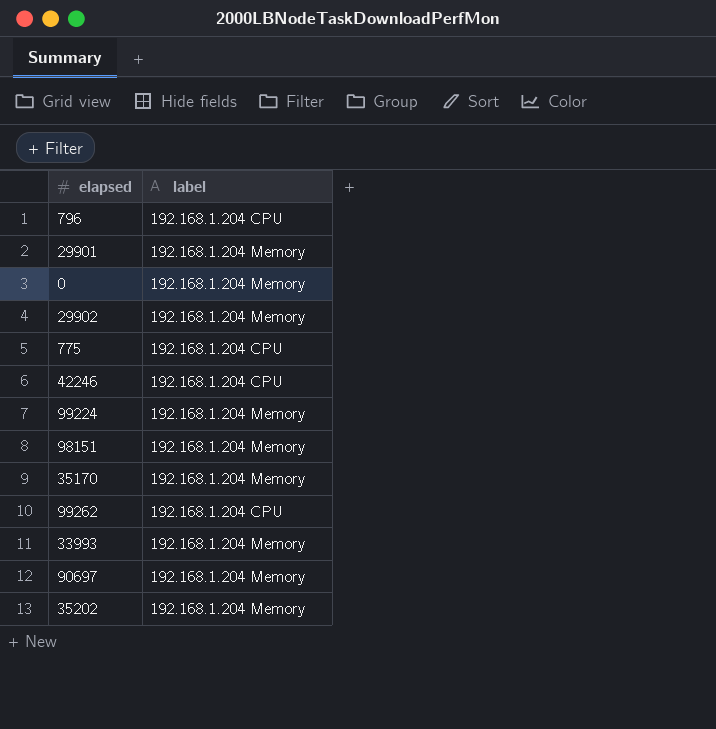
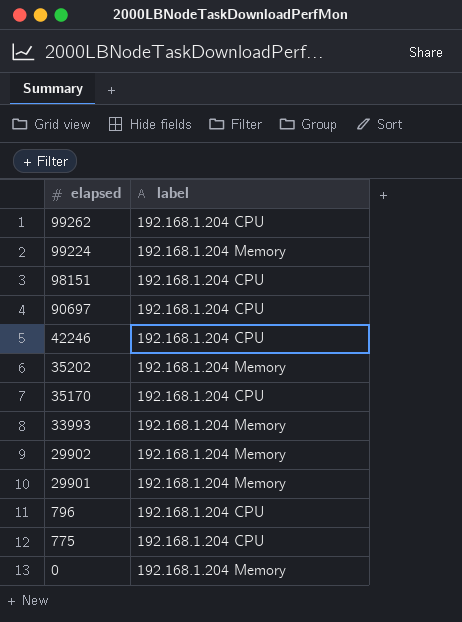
row order: none -> elapsed descending
98151 | label: 192.168.1.204 Memory -> 192.168.1.204 CPU
90697 | label: 192.168.1.204 Memory -> 192.168.1.204 CPU
35170 | label: 192.168.1.204 Memory -> 192.168.1.204 CPU

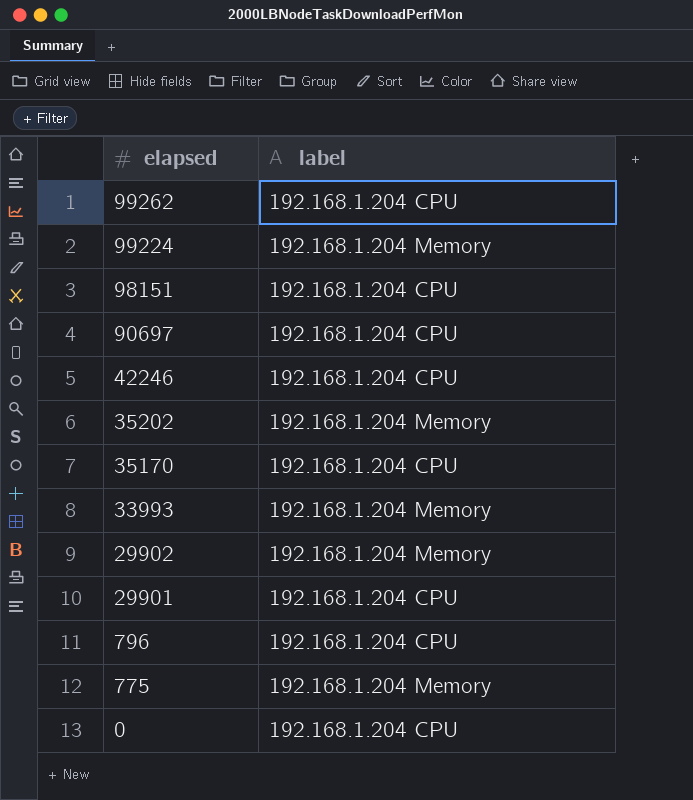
29901 | label: 192.168.1.204 Memory -> 192.168.1.204 CPU
775 | label: 192.168.1.204 CPU -> 192.168.1.204 Memory
0 | label: 192.168.1.204 Memory -> 192.168.1.204 CPU

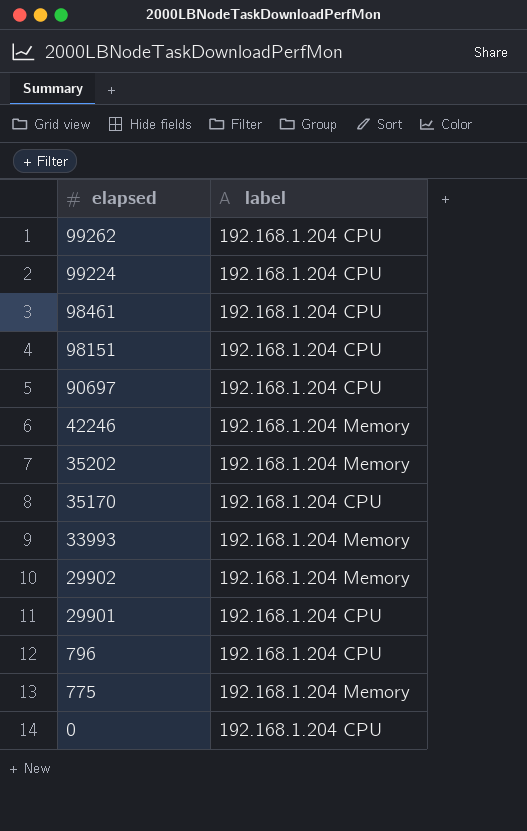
99224 | label: 192.168.1.204 Memory -> 192.168.1.204 CPU
row 98461: none -> 192.168.1.204 CPU
42246 | label: 192.168.1.204 CPU -> 192.168.1.204 Memory

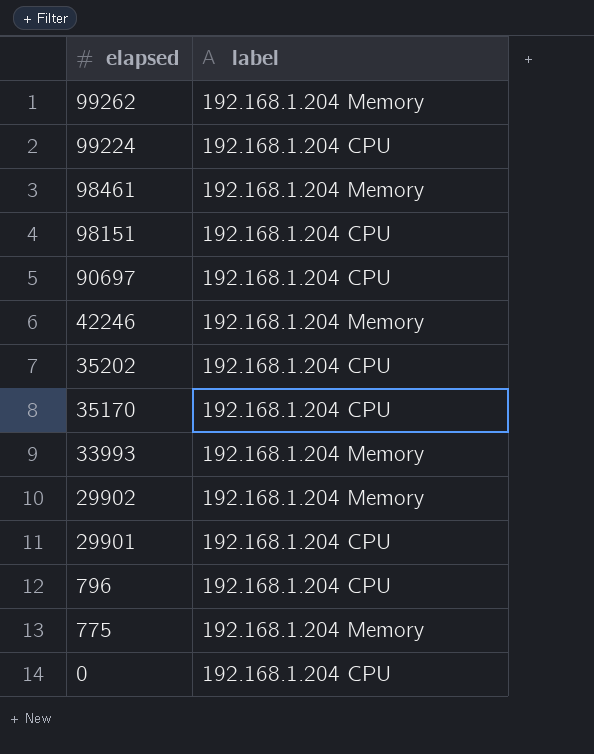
99262 | label: 192.168.1.204 CPU -> 192.168.1.204 Memory
98461 | label: 192.168.1.204 CPU -> 192.168.1.204 Memory
35202 | label: 192.168.1.204 Memory -> 192.168.1.204 CPU

